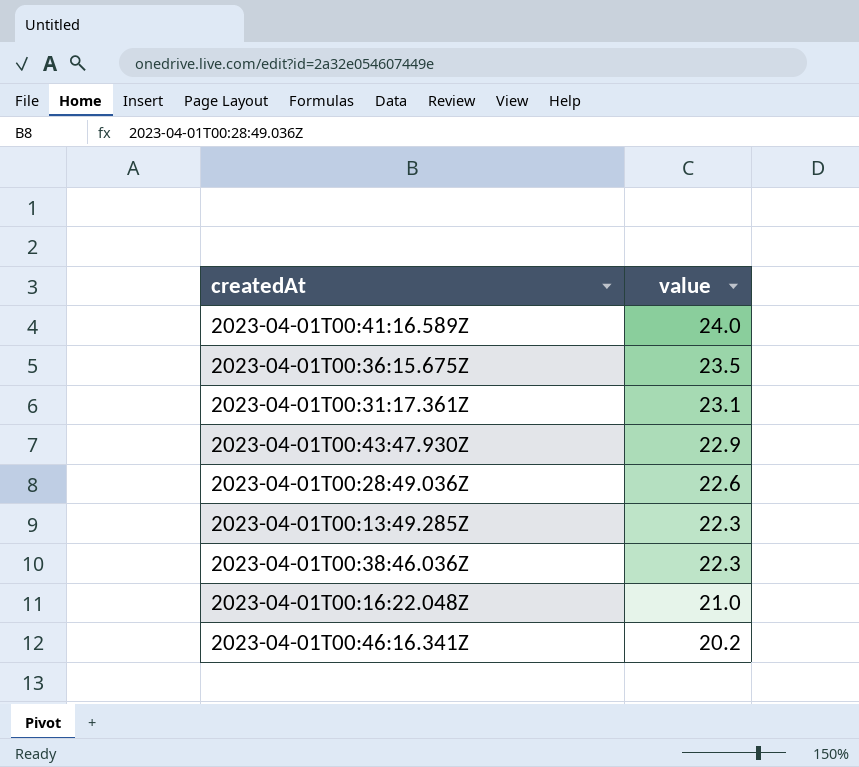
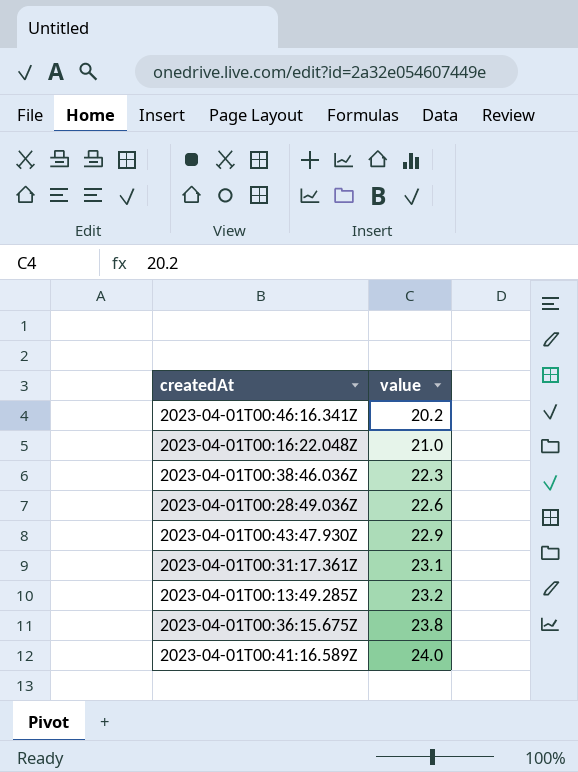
row order: value descending -> value ascending
2023-04-01T00:13:49.285Z | value: 22.3 -> 23.2
2023-04-01T00:36:15.675Z | value: 23.5 -> 23.8

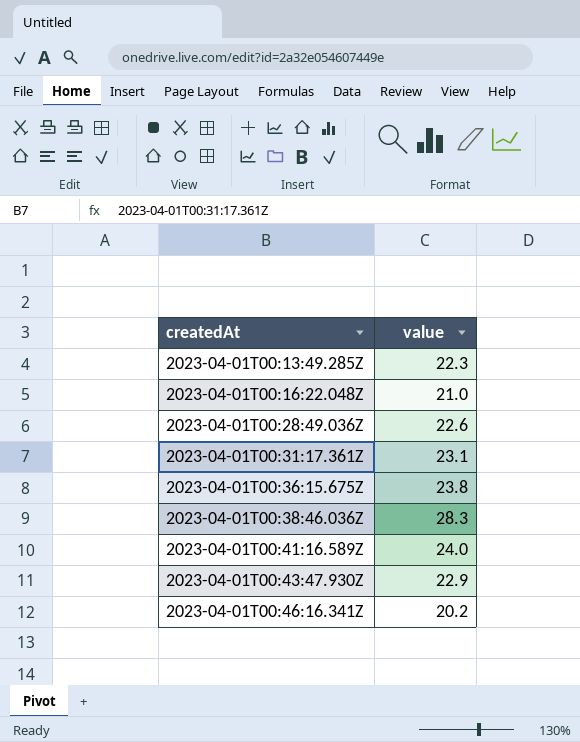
row order: value ascending -> createdAt ascending
2023-04-01T00:13:49.285Z | value: 23.2 -> 22.3
2023-04-01T00:38:46.036Z | value: 22.3 -> 28.3

